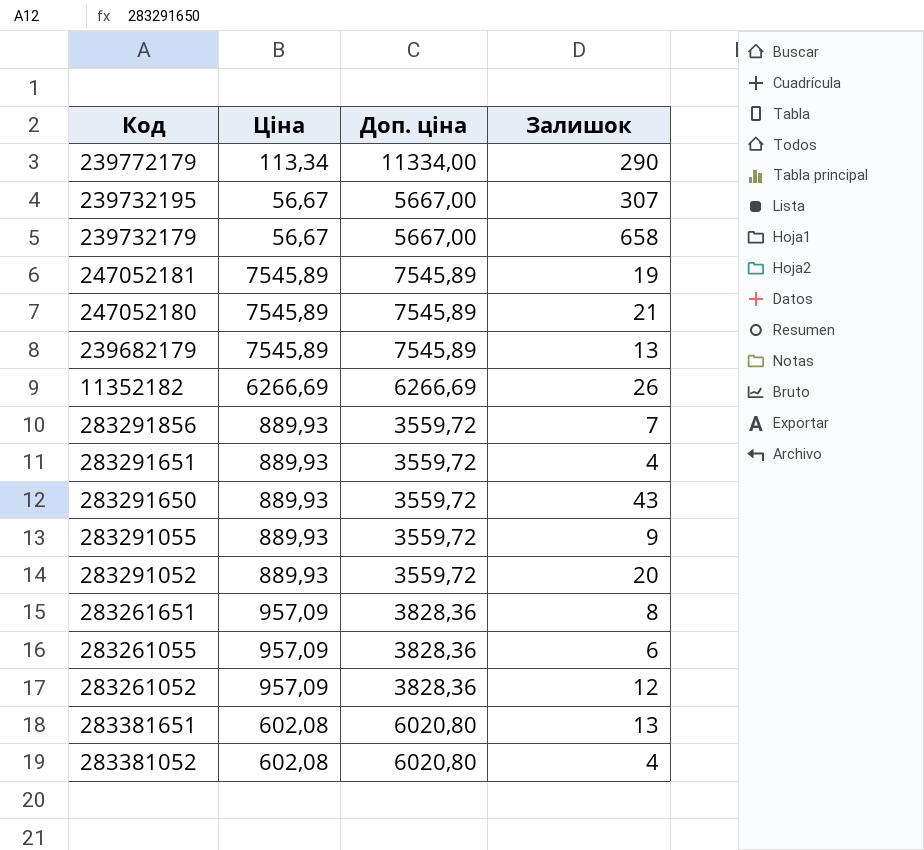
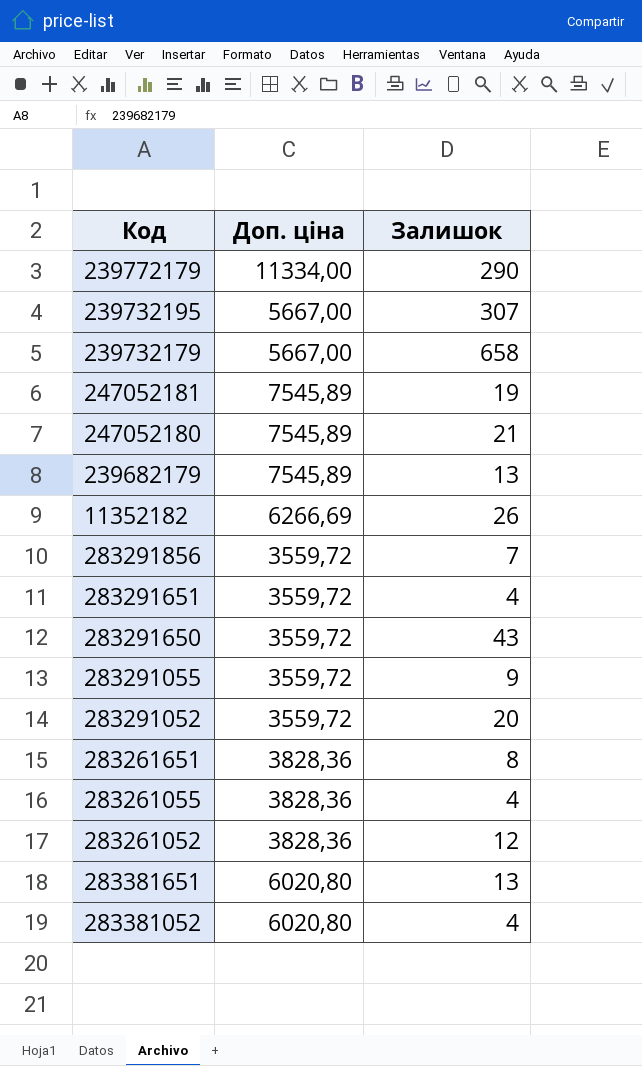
column Ціна | position: 2 -> none
283261055 | Залишок: 6 -> 4

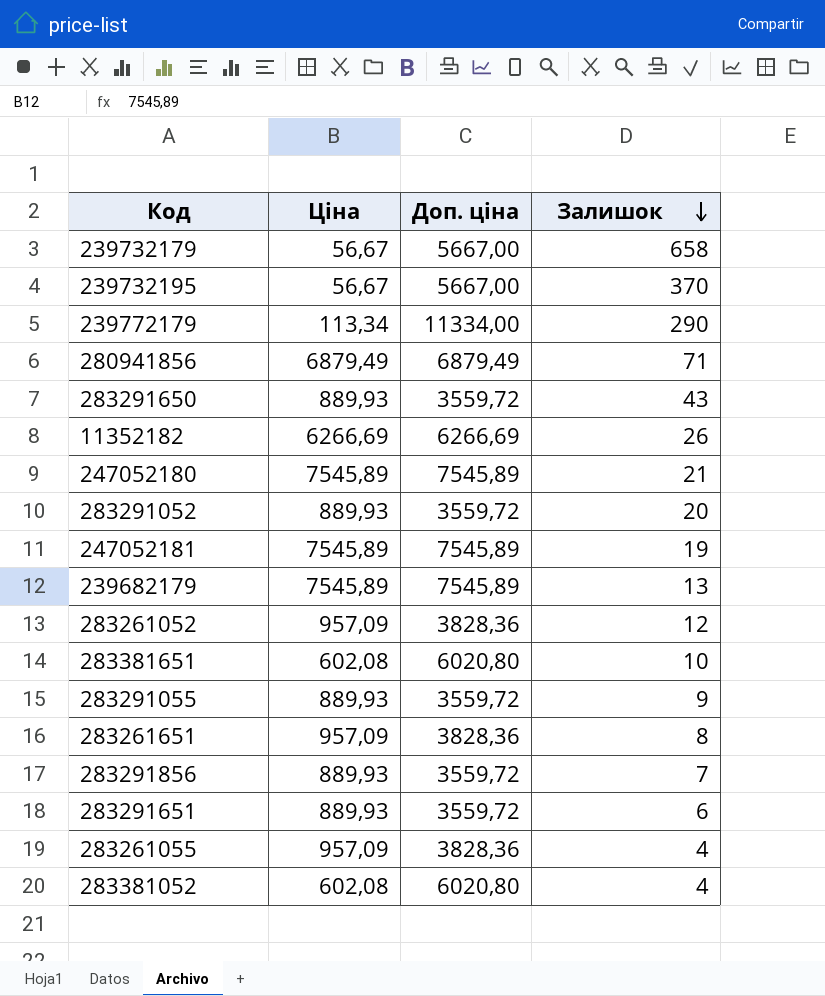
row order: none -> Залишок descending
column Ціна | position: none -> 2
239732195 | Залишок: 307 -> 370
row 280941856: none -> 6879,49 | 6879,49 | 71
283381651 | Залишок: 13 -> 10
283291651 | Залишок: 4 -> 6

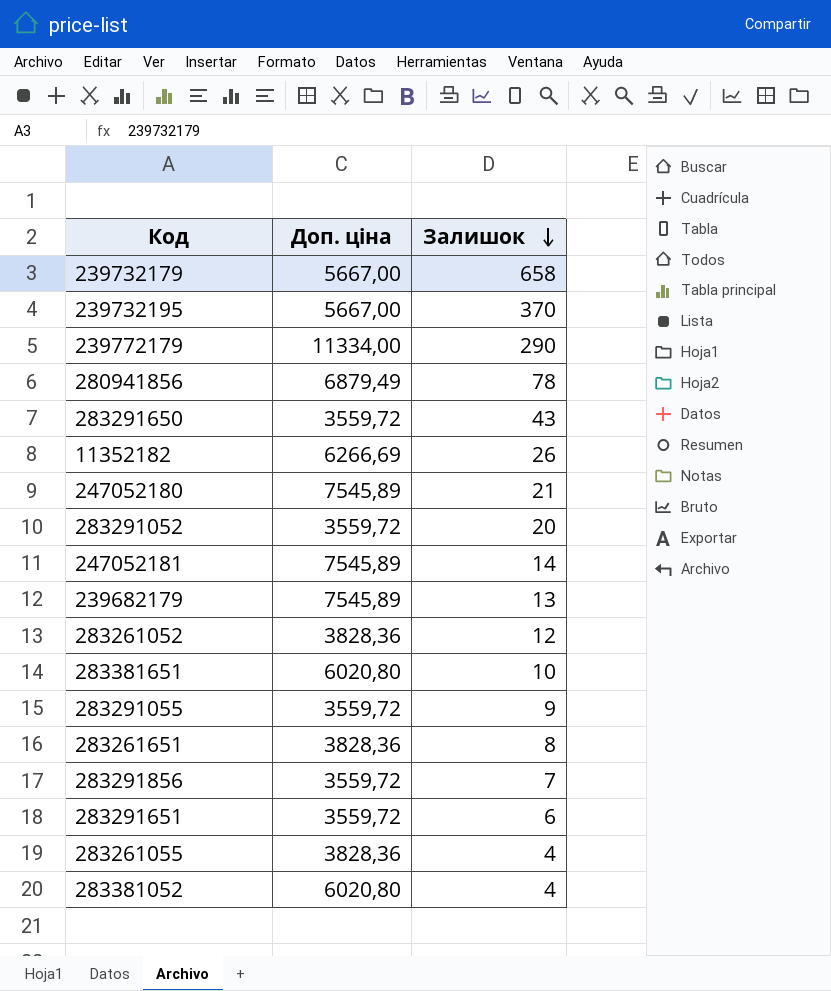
column Ціна | position: 2 -> none
280941856 | Залишок: 71 -> 78
247052181 | Залишок: 19 -> 14

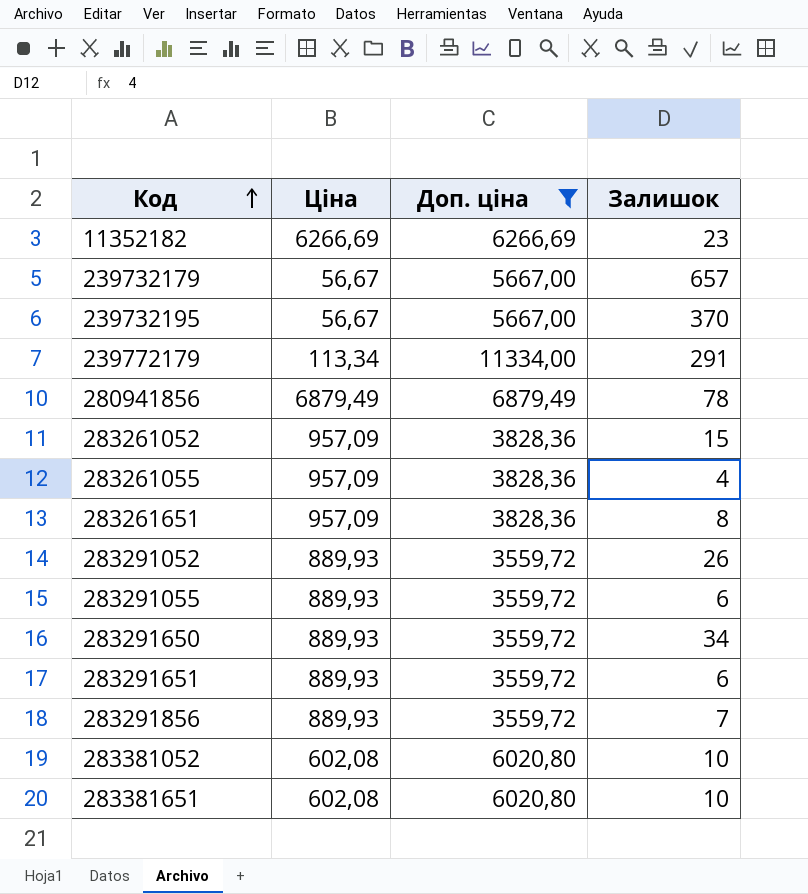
filter: none -> Доп. ціна != 7545,89
row order: Залишок descending -> Код ascending
column Ціна | position: none -> 2
11352182 | Залишок: 26 -> 23
239732179 | Залишок: 658 -> 657
239772179 | Залишок: 290 -> 291
283261052 | Залишок: 12 -> 15
283291052 | Залишок: 20 -> 26
283291055 | Залишок: 9 -> 6
283291650 | Залишок: 43 -> 34
283381052 | Залишок: 4 -> 10

